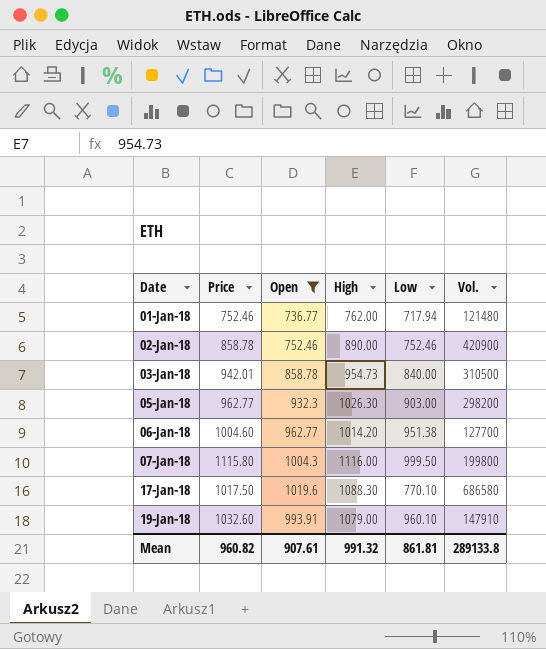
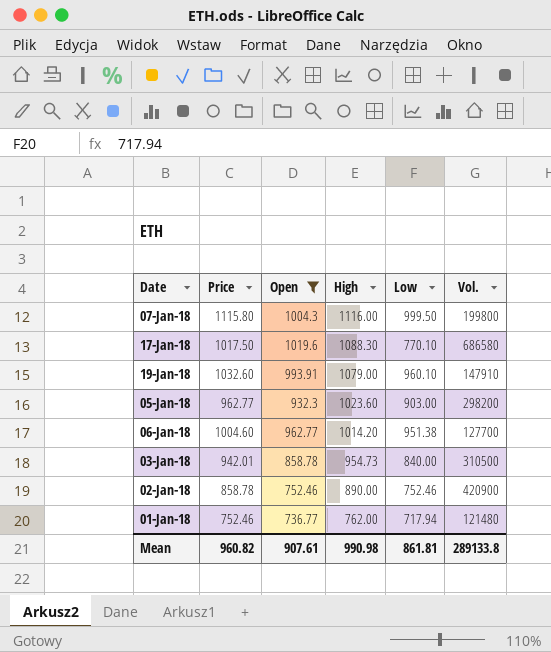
row order: Date ascending -> High descending
05-Jan-18 | High: 1026.30 -> 1023.60
Mean | High: 991.32 -> 990.98

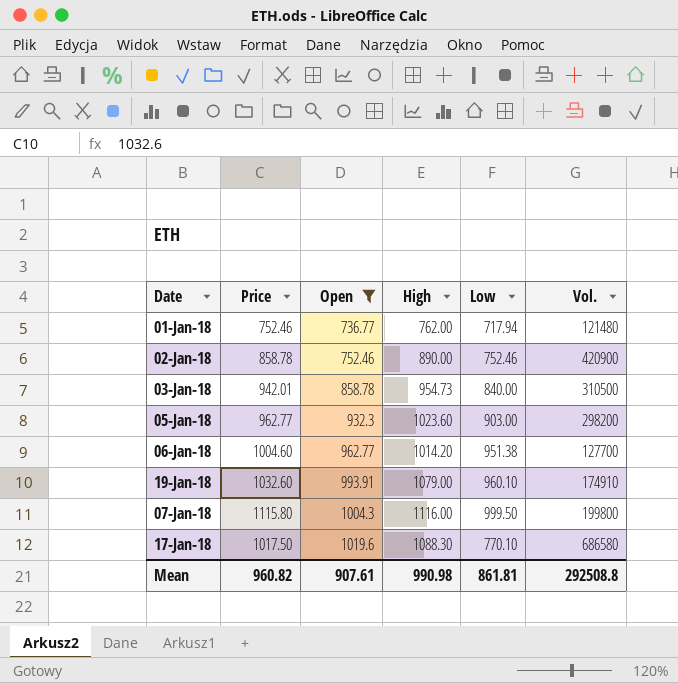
row order: High descending -> Open ascending
19-Jan-18 | Vol.: 147910 -> 174910
Mean | Vol.: 289133.8 -> 292508.8

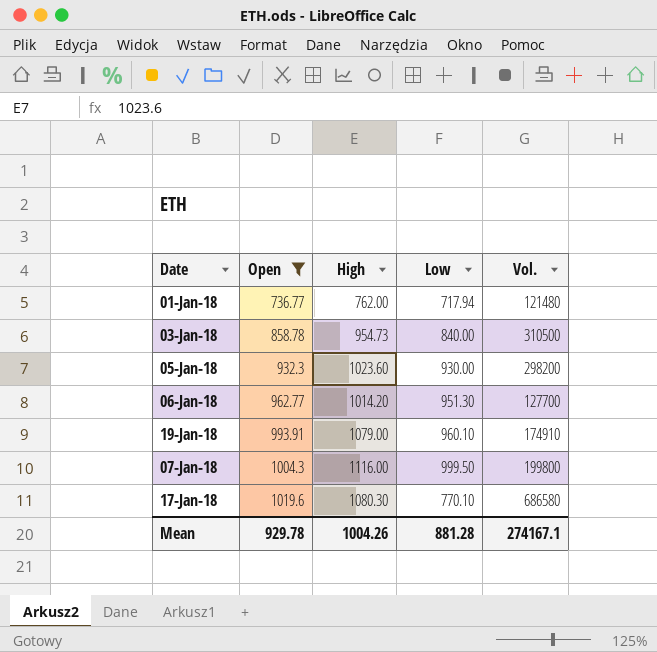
column Price | position: 2 -> none
row 02-Jan-18: 858.78 | 752.46 | 890.00 | 752.46 | 420900 -> none
05-Jan-18 | Low: 903.00 -> 930.00
06-Jan-18 | Low: 951.38 -> 951.30
17-Jan-18 | High: 1088.30 -> 1080.30
Mean | Open: 907.61 -> 929.78
Mean | High: 990.98 -> 1004.26
Mean | Low: 861.81 -> 881.28
Mean | Vol.: 292508.8 -> 274167.1

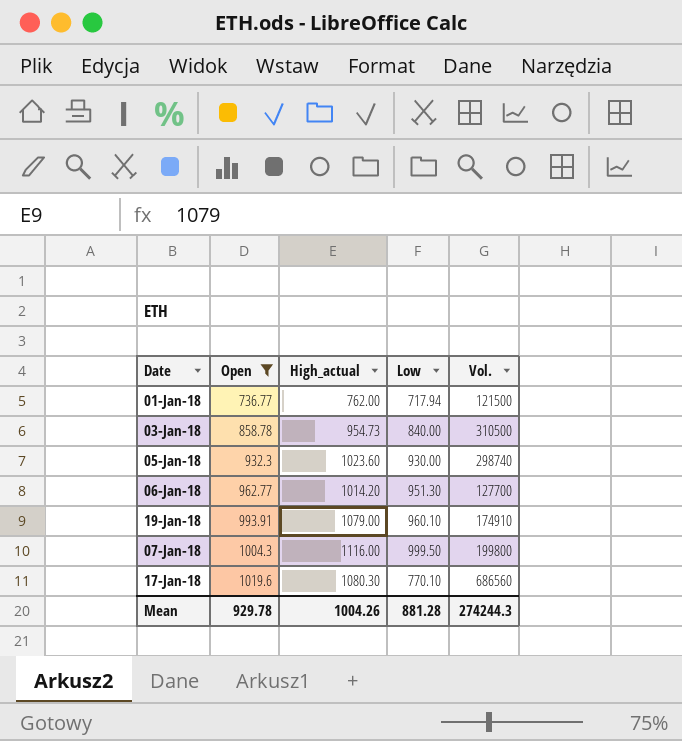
column name: High -> High_actual
01-Jan-18 | Vol.: 121480 -> 121500
05-Jan-18 | Vol.: 298200 -> 298740
17-Jan-18 | Vol.: 686580 -> 686560
Mean | Vol.: 274167.1 -> 274244.3

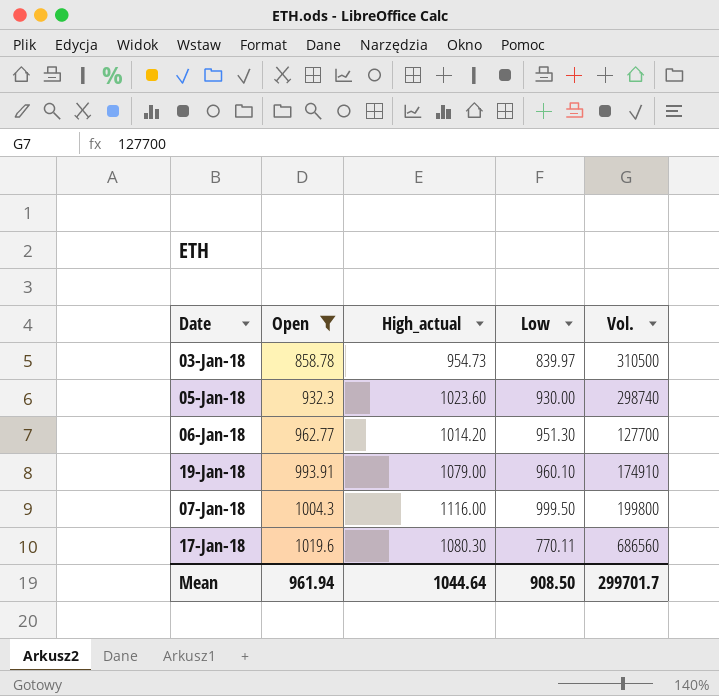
row 01-Jan-18: 736.77 | 762.00 | 717.94 | 121500 -> none
03-Jan-18 | Low: 840.00 -> 839.97
17-Jan-18 | Low: 770.10 -> 770.11
Mean | Open: 929.78 -> 961.94
Mean | High_actual: 1004.26 -> 1044.64
Mean | Low: 881.28 -> 908.50
Mean | Vol.: 274244.3 -> 299701.7

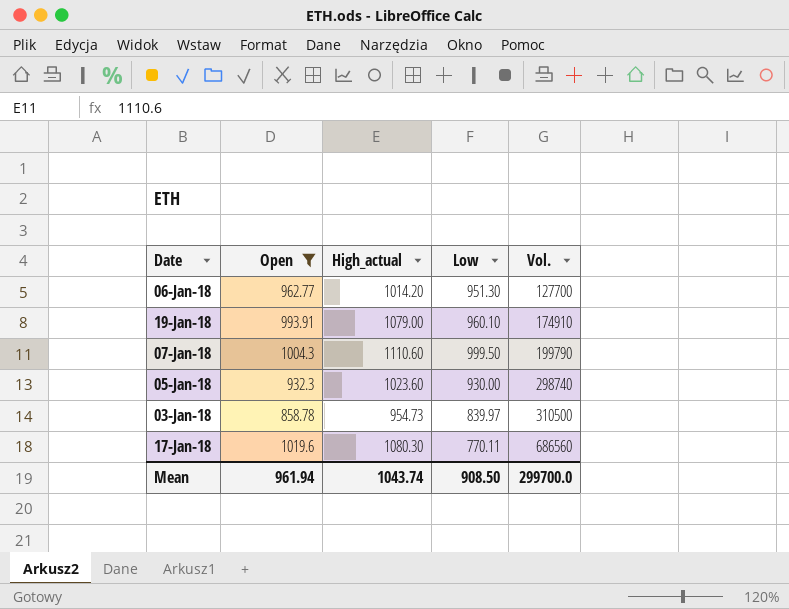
row order: Open ascending -> Vol. ascending
07-Jan-18 | High_actual: 1116.00 -> 1110.60
07-Jan-18 | Vol.: 199800 -> 199790
Mean | High_actual: 1044.64 -> 1043.74
Mean | Vol.: 299701.7 -> 299700.0

